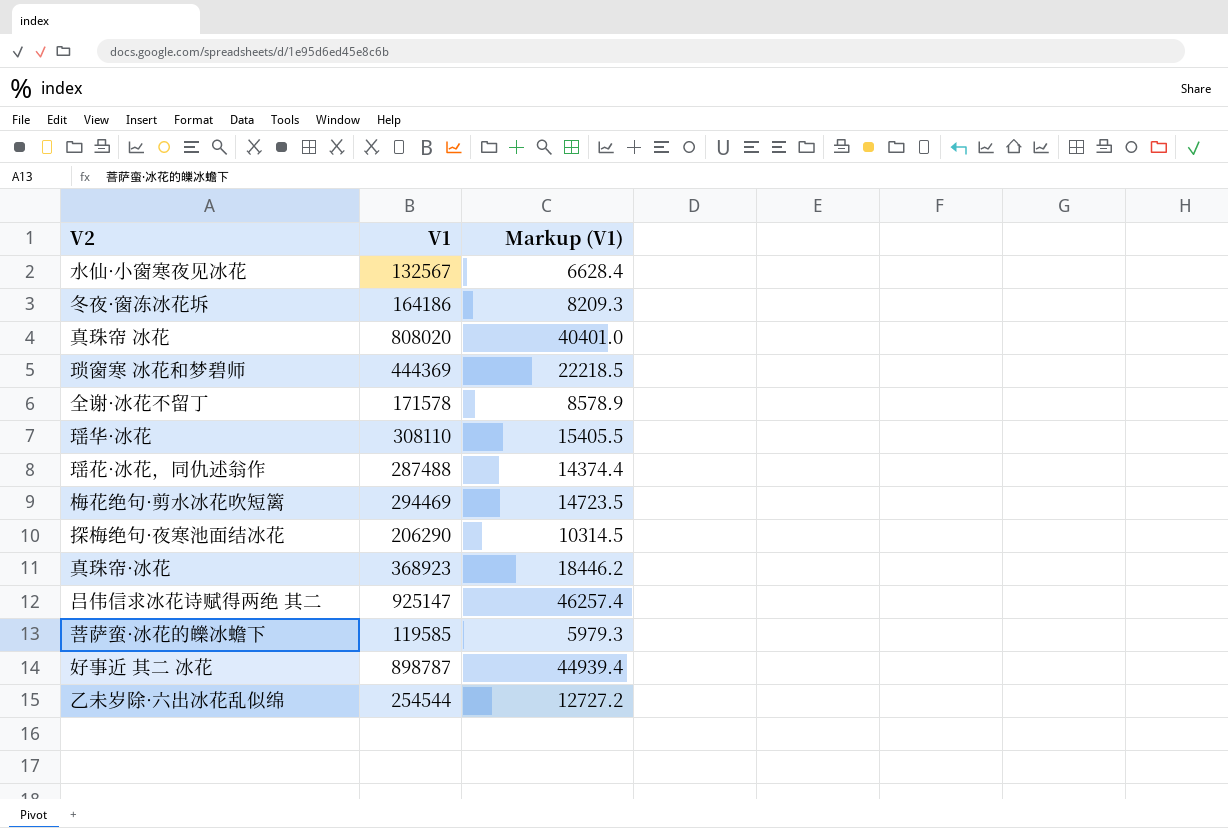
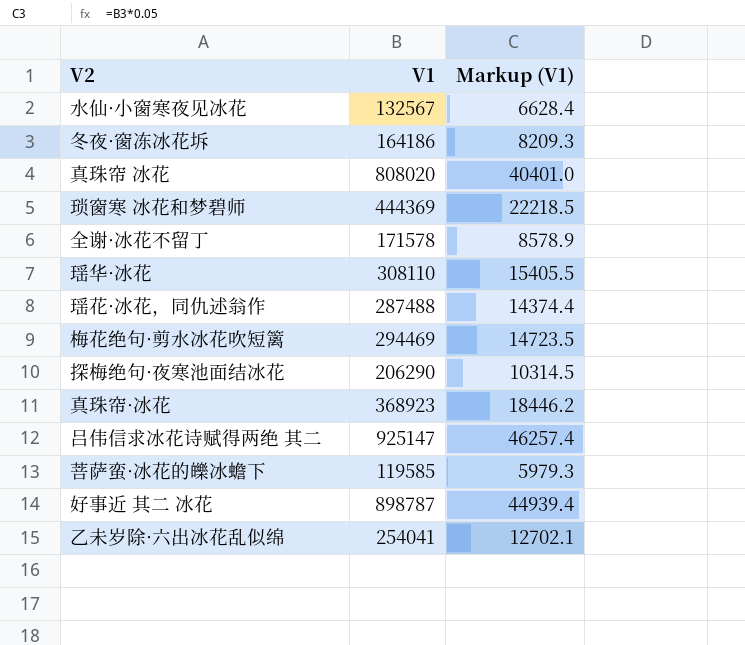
乙未岁除·六出冰花乱似绵 | V1: 254544 -> 254041
乙未岁除·六出冰花乱似绵 | Markup (V1): 12727.2 -> 12702.1

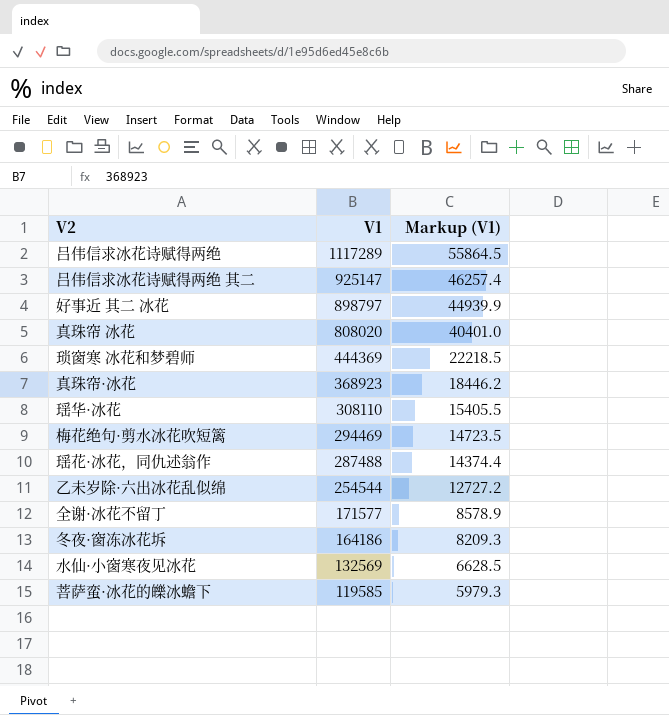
row order: none -> V1 descending
row 探梅绝句·夜寒池面结冰花: 206290 | 10314.5 -> none
row 吕伟信求冰花诗赋得两绝: none -> 1117289 | 55864.5
好事近 其二 冰花 | V1: 898787 -> 898797
好事近 其二 冰花 | Markup (V1): 44939.4 -> 44939.9
乙未岁除·六出冰花乱似绵 | V1: 254041 -> 254544
乙未岁除·六出冰花乱似绵 | Markup (V1): 12702.1 -> 12727.2
全谢·冰花不留丁 | V1: 171578 -> 171577
水仙·小窗寒夜见冰花 | V1: 132567 -> 132569
水仙·小窗寒夜见冰花 | Markup (V1): 6628.4 -> 6628.5

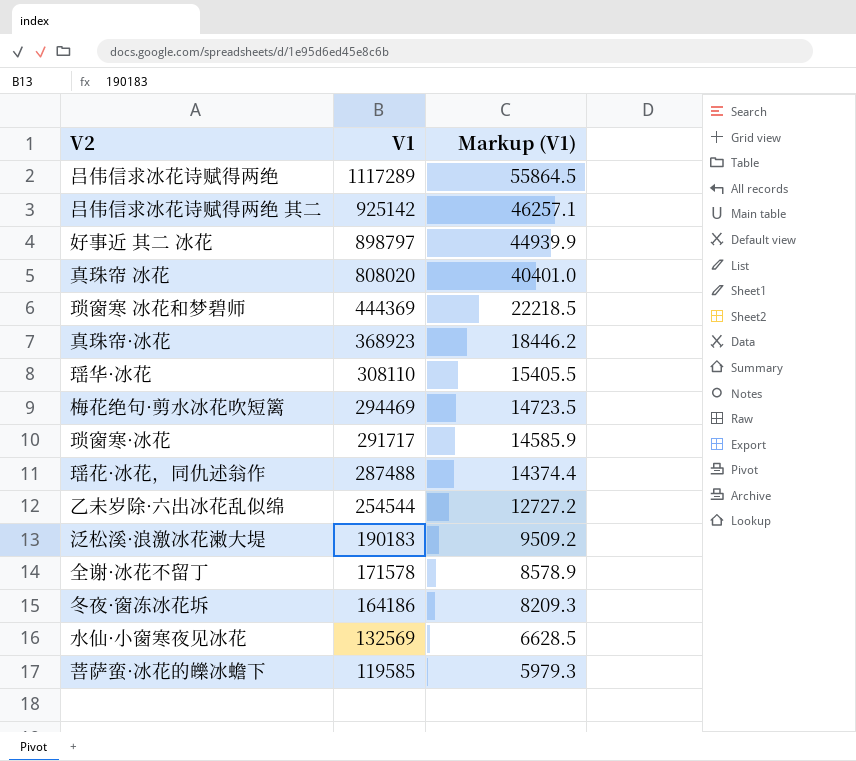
吕伟信求冰花诗赋得两绝 其二 | V1: 925147 -> 925142
吕伟信求冰花诗赋得两绝 其二 | Markup (V1): 46257.4 -> 46257.1
row 琐窗寒·冰花: none -> 291717 | 14585.9
row 泛松溪·浪激冰花潄大堤: none -> 190183 | 9509.2
全谢·冰花不留丁 | V1: 171577 -> 171578

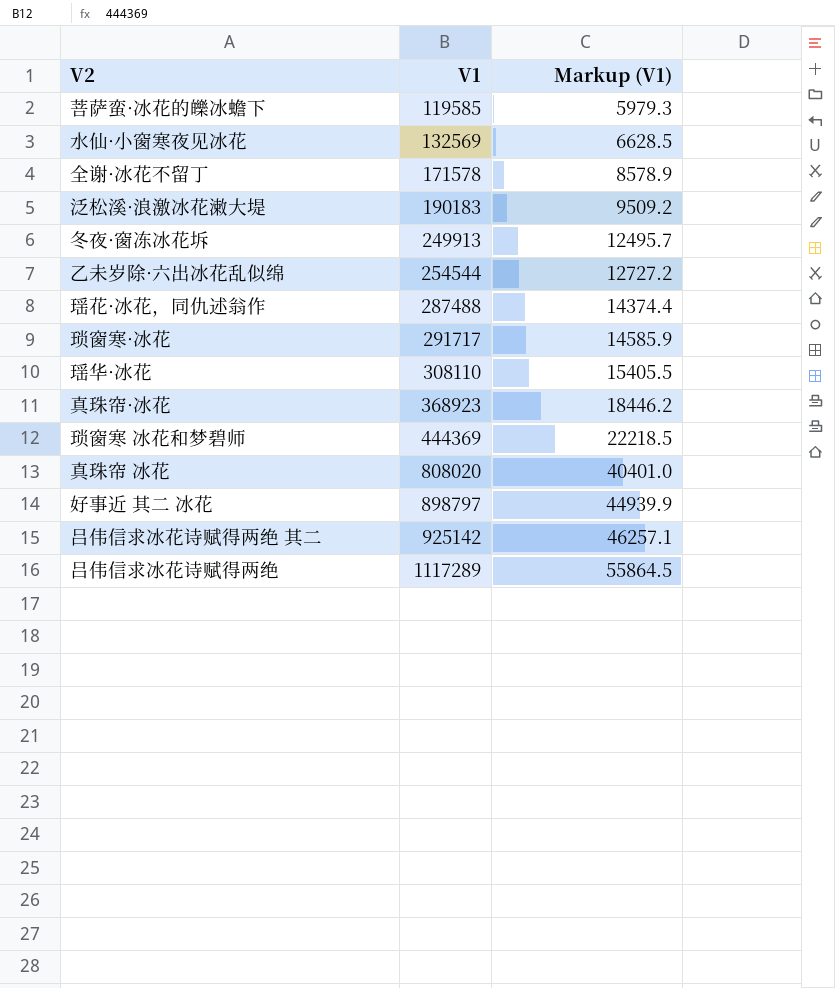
row order: V1 descending -> V1 ascending
row 梅花绝句·剪水冰花吹短篱: 294469 | 14723.5 -> none
冬夜·窗冻冰花坼 | V1: 164186 -> 249913
冬夜·窗冻冰花坼 | Markup (V1): 8209.3 -> 12495.7

